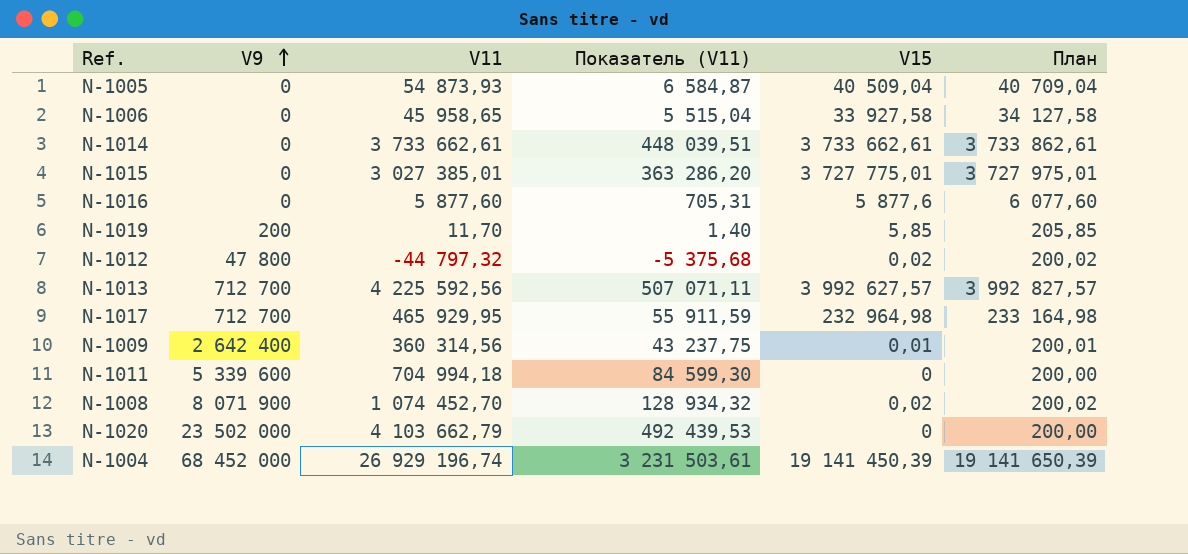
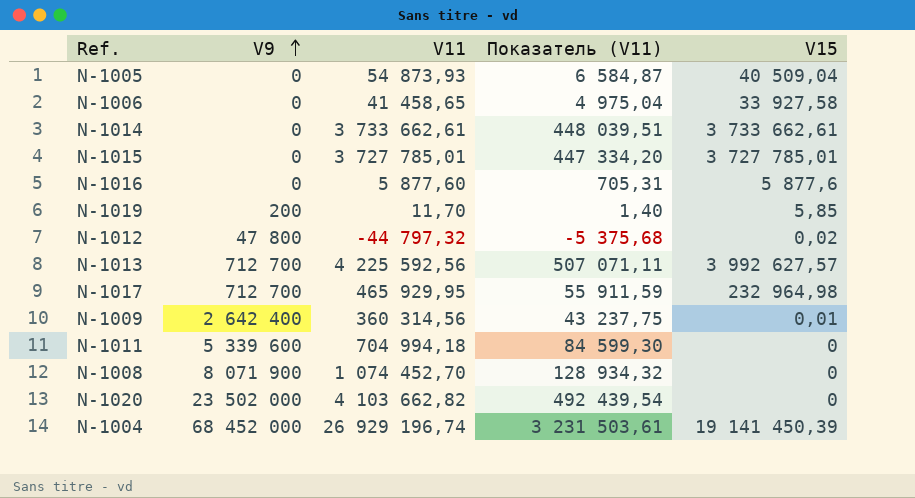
column План | formula: [V15] + 200 -> none
N-1006 | V11: 45 958,65 -> 41 458,65
N-1006 | Показатель (V11): 5 515,04 -> 4 975,04
N-1015 | V11: 3 027 385,01 -> 3 727 785,01
N-1015 | Показатель (V11): 363 286,20 -> 447 334,20
N-1015 | V15: 3 727 775,01 -> 3 727 785,01
N-1008 | V15: 0,02 -> 0
N-1020 | V11: 4 103 662,79 -> 4 103 662,82
N-1020 | Показатель (V11): 492 439,53 -> 492 439,54

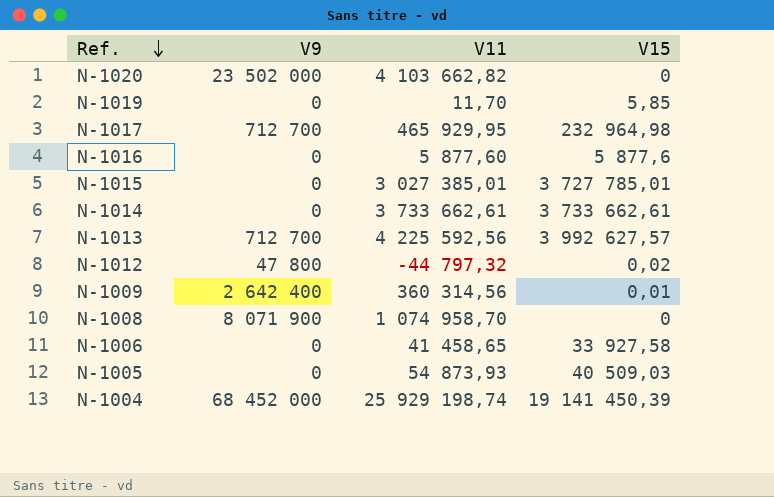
row order: V9 ascending -> Ref. descending
column Показатель (V11) | formula: [V11] * 0,12 -> none
row N-1011: 5 339 600 | 704 994,18 | 84 599,30 | 0 -> none
N-1019 | V9: 200 -> 0
N-1015 | V11: 3 727 785,01 -> 3 027 385,01
N-1008 | V11: 1 074 452,70 -> 1 074 958,70
N-1005 | V15: 40 509,04 -> 40 509,03
N-1004 | V11: 26 929 196,74 -> 25 929 198,74

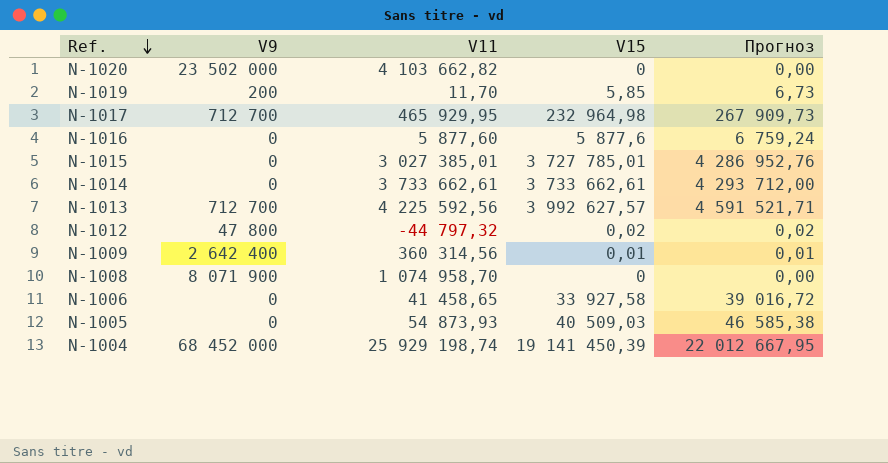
column Прогноз | formula: none -> [V15] * 1,15
N-1019 | V9: 0 -> 200

